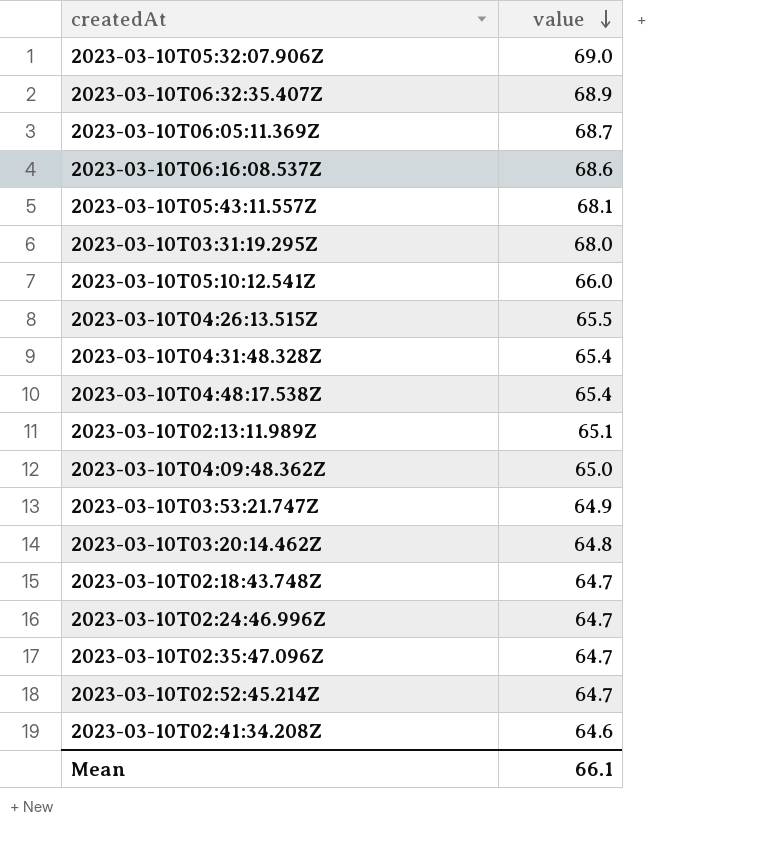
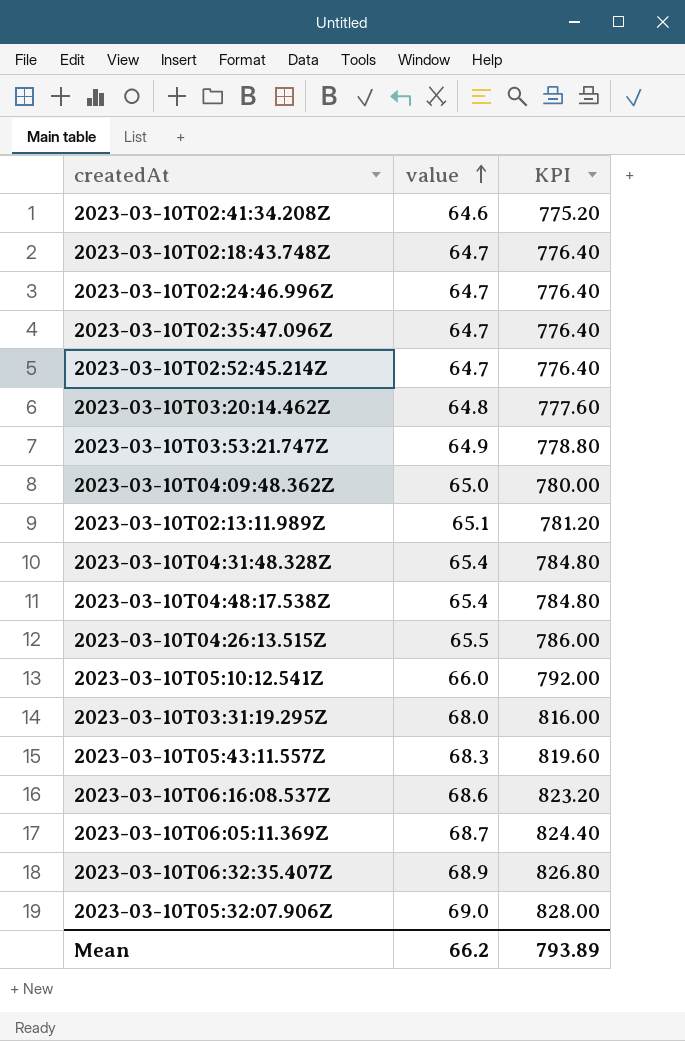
row order: value descending -> value ascending
column KPI | formula: none -> [value] * 12
2023-03-10T05:43:11.557Z | value: 68.1 -> 68.3
Mean | value: 66.1 -> 66.2

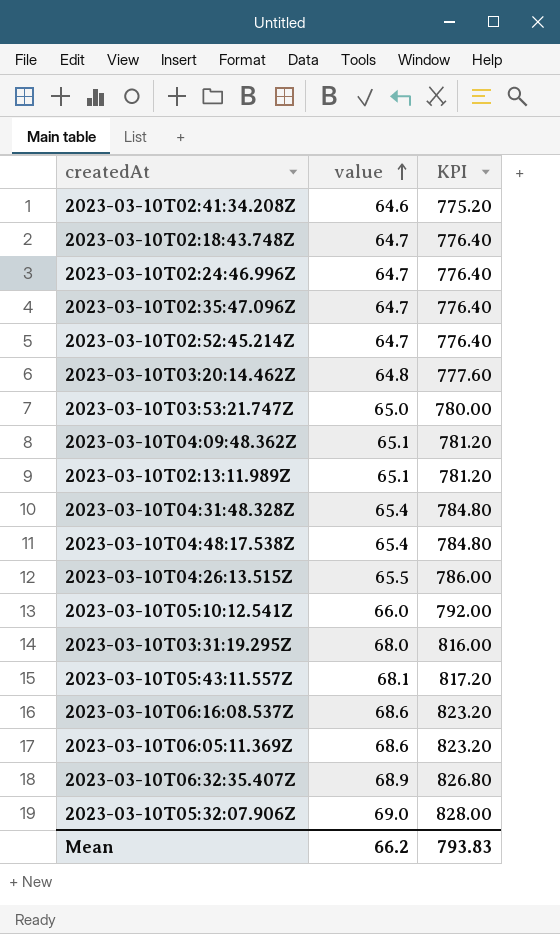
2023-03-10T03:53:21.747Z | value: 64.9 -> 65.0
2023-03-10T03:53:21.747Z | KPI: 778.80 -> 780.00
2023-03-10T04:09:48.362Z | value: 65.0 -> 65.1
2023-03-10T04:09:48.362Z | KPI: 780.00 -> 781.20
2023-03-10T05:43:11.557Z | value: 68.3 -> 68.1
2023-03-10T05:43:11.557Z | KPI: 819.60 -> 817.20
2023-03-10T06:05:11.369Z | value: 68.7 -> 68.6
2023-03-10T06:05:11.369Z | KPI: 824.40 -> 823.20
Mean | KPI: 793.89 -> 793.83

